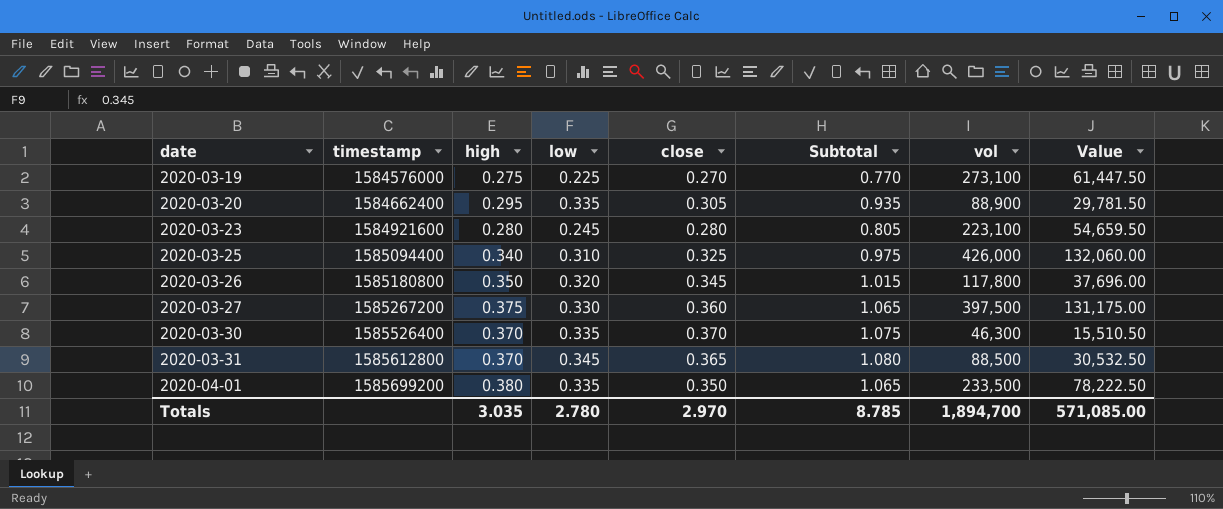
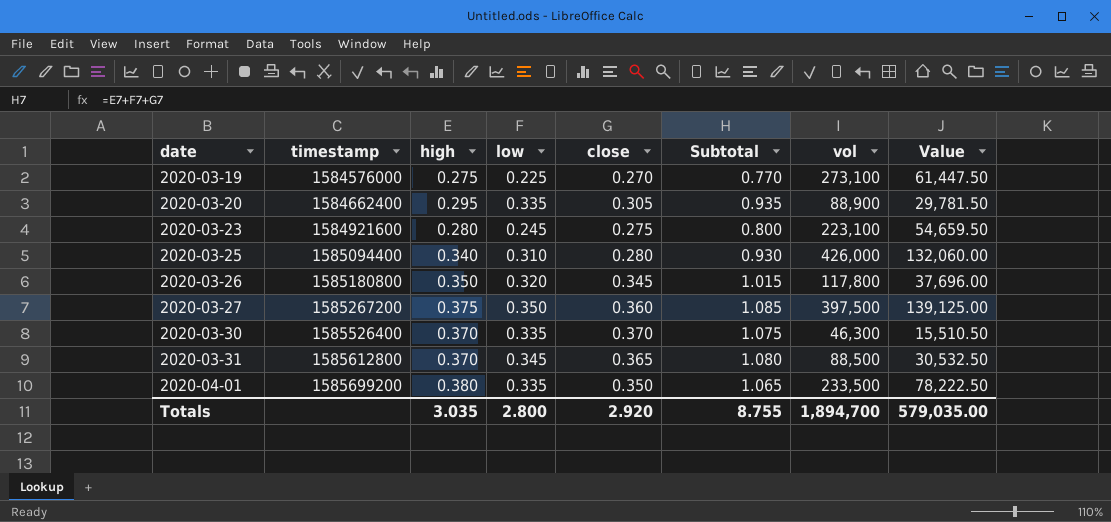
2020-03-23 | close: 0.280 -> 0.275
2020-03-23 | Subtotal: 0.805 -> 0.800
2020-03-25 | close: 0.325 -> 0.280
2020-03-25 | Subtotal: 0.975 -> 0.930
2020-03-27 | low: 0.330 -> 0.350
2020-03-27 | Subtotal: 1.065 -> 1.085
2020-03-27 | Value: 131,175.00 -> 139,125.00
Totals | low: 2.780 -> 2.800
Totals | close: 2.970 -> 2.920
Totals | Subtotal: 8.785 -> 8.755
Totals | Value: 571,085.00 -> 579,035.00

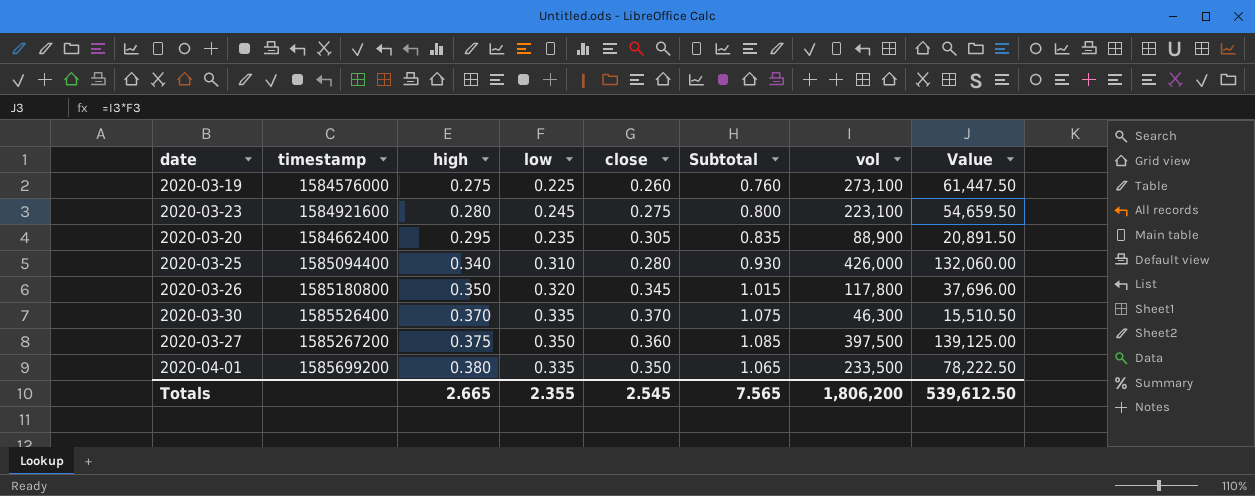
row order: date ascending -> high ascending
row 2020-03-31: 1585612800 | 0.370 | 0.345 | 0.365 | 1.080 | 88,500 | 30,532.50 -> none
2020-03-19 | close: 0.270 -> 0.260
2020-03-19 | Subtotal: 0.770 -> 0.760
2020-03-20 | low: 0.335 -> 0.235
2020-03-20 | Subtotal: 0.935 -> 0.835
2020-03-20 | Value: 29,781.50 -> 20,891.50
Totals | high: 3.035 -> 2.665
Totals | low: 2.800 -> 2.355
Totals | close: 2.920 -> 2.545
Totals | Subtotal: 8.755 -> 7.565
Totals | vol: 1,894,700 -> 1,806,200
Totals | Value: 579,035.00 -> 539,612.50

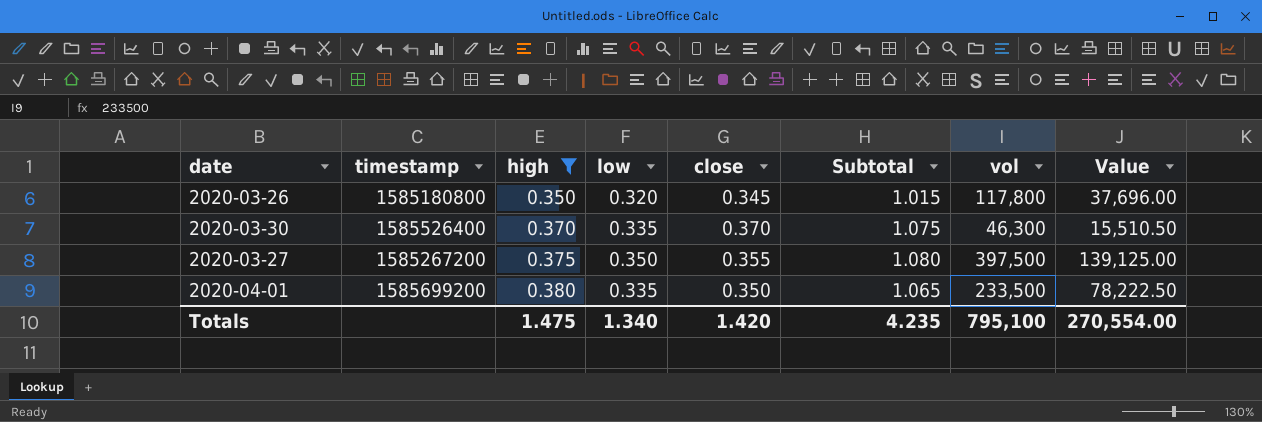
filter: none -> high >= 0.350
2020-03-27 | close: 0.360 -> 0.355
2020-03-27 | Subtotal: 1.085 -> 1.080
Totals | high: 2.665 -> 1.475
Totals | low: 2.355 -> 1.340
Totals | close: 2.545 -> 1.420
Totals | Subtotal: 7.565 -> 4.235
Totals | vol: 1,806,200 -> 795,100
Totals | Value: 539,612.50 -> 270,554.00

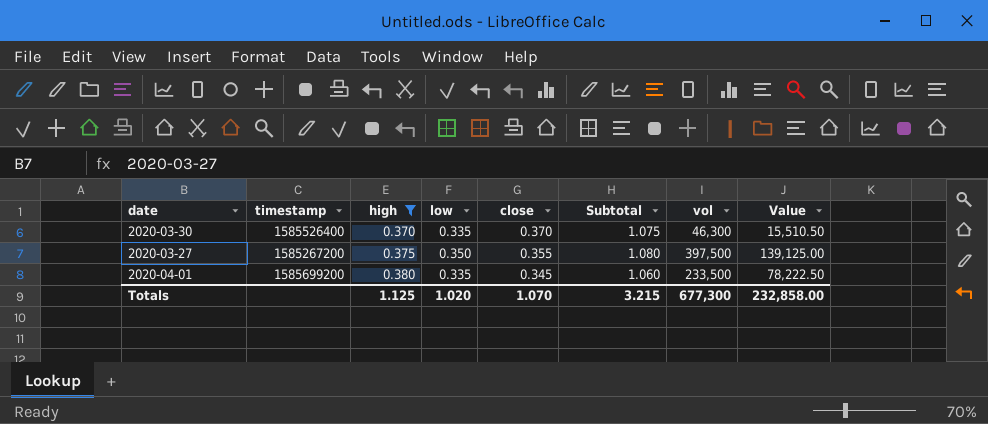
row 2020-03-26: 1585180800 | 0.350 | 0.320 | 0.345 | 1.015 | 117,800 | 37,696.00 -> none
2020-04-01 | close: 0.350 -> 0.345
2020-04-01 | Subtotal: 1.065 -> 1.060
Totals | high: 1.475 -> 1.125
Totals | low: 1.340 -> 1.020
Totals | close: 1.420 -> 1.070
Totals | Subtotal: 4.235 -> 3.215
Totals | vol: 795,100 -> 677,300
Totals | Value: 270,554.00 -> 232,858.00

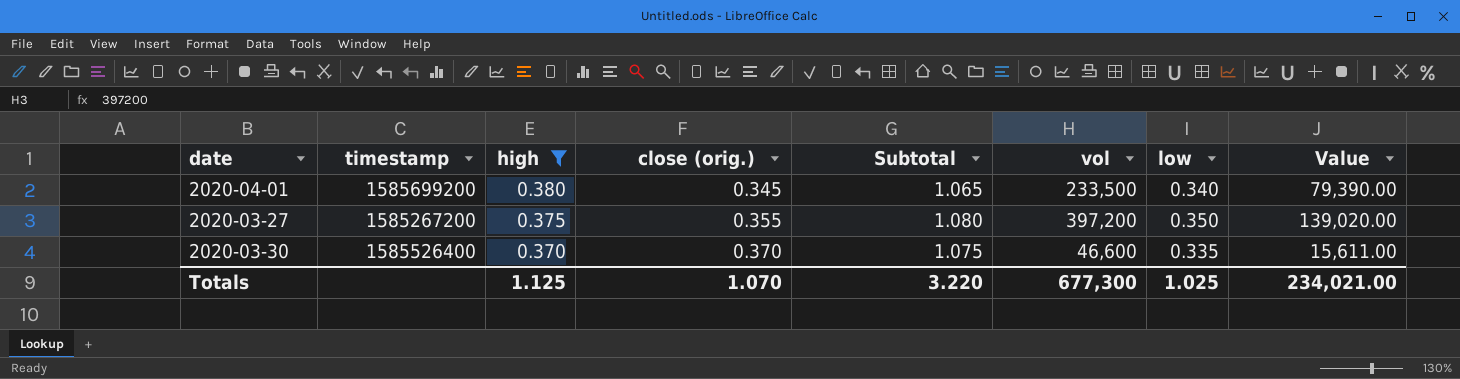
row order: high ascending -> high descending
column name: close -> close (orig.)
column low | position: 4 -> 7
2020-04-01 | Subtotal: 1.060 -> 1.065
2020-04-01 | low: 0.335 -> 0.340
2020-04-01 | Value: 78,222.50 -> 79,390.00
2020-03-27 | vol: 397,500 -> 397,200
2020-03-27 | Value: 139,125.00 -> 139,020.00
2020-03-30 | vol: 46,300 -> 46,600
2020-03-30 | Value: 15,510.50 -> 15,611.00
Totals | Subtotal: 3.215 -> 3.220
Totals | low: 1.020 -> 1.025
Totals | Value: 232,858.00 -> 234,021.00

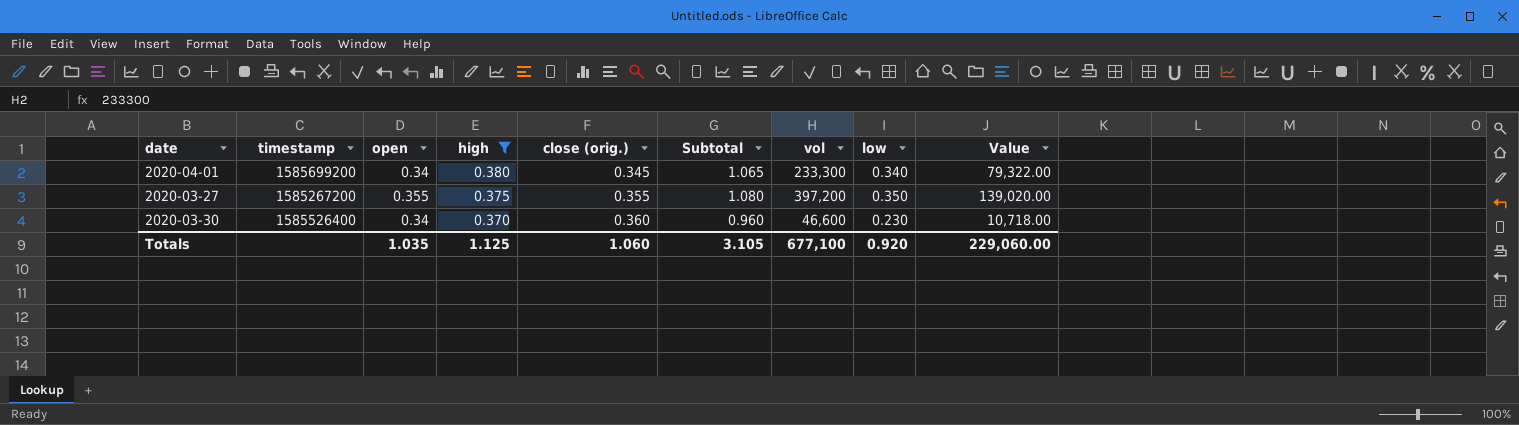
column open | position: none -> 3
2020-04-01 | vol: 233,500 -> 233,300
2020-04-01 | Value: 79,390.00 -> 79,322.00
2020-03-30 | close (orig.): 0.370 -> 0.360
2020-03-30 | Subtotal: 1.075 -> 0.960
2020-03-30 | low: 0.335 -> 0.230
2020-03-30 | Value: 15,611.00 -> 10,718.00
Totals | close (orig.): 1.070 -> 1.060
Totals | Subtotal: 3.220 -> 3.105
Totals | vol: 677,300 -> 677,100
Totals | low: 1.025 -> 0.920
Totals | Value: 234,021.00 -> 229,060.00

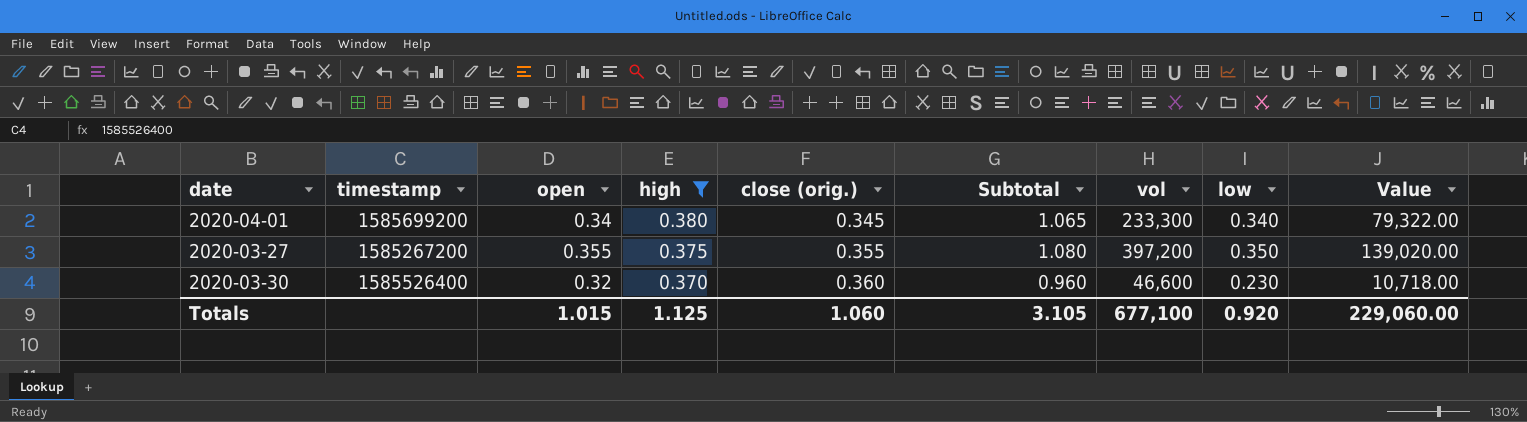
2020-03-30 | open: 0.34 -> 0.32
Totals | open: 1.035 -> 1.015

